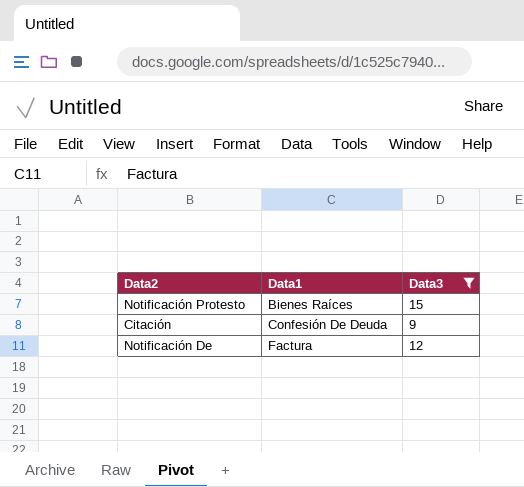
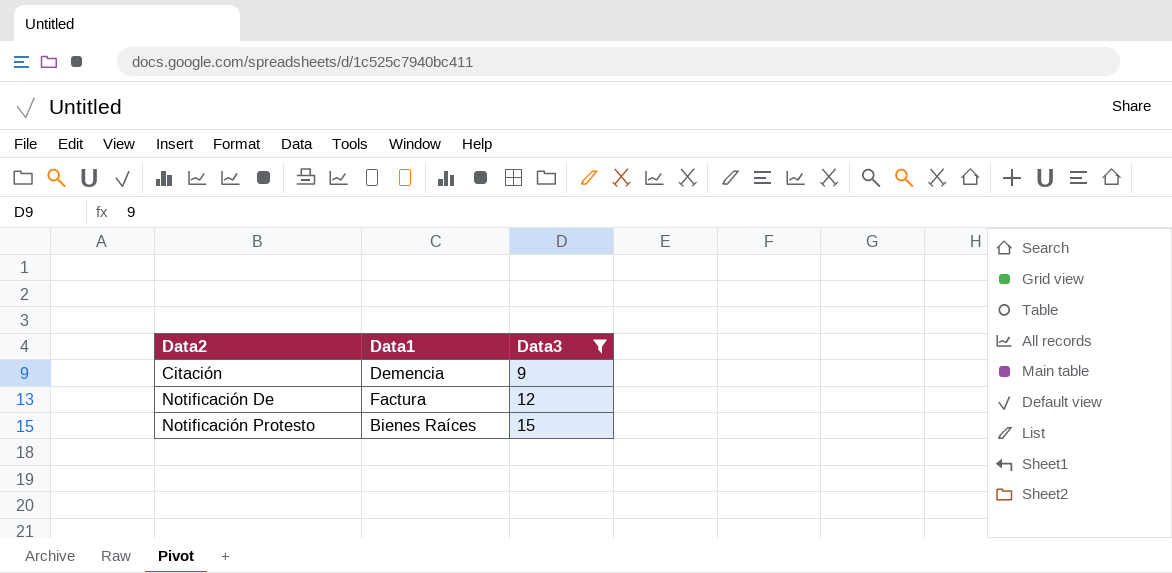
row order: Data1 ascending -> Data2 ascending
Citación | Data1: Confesión De Deuda -> Demencia

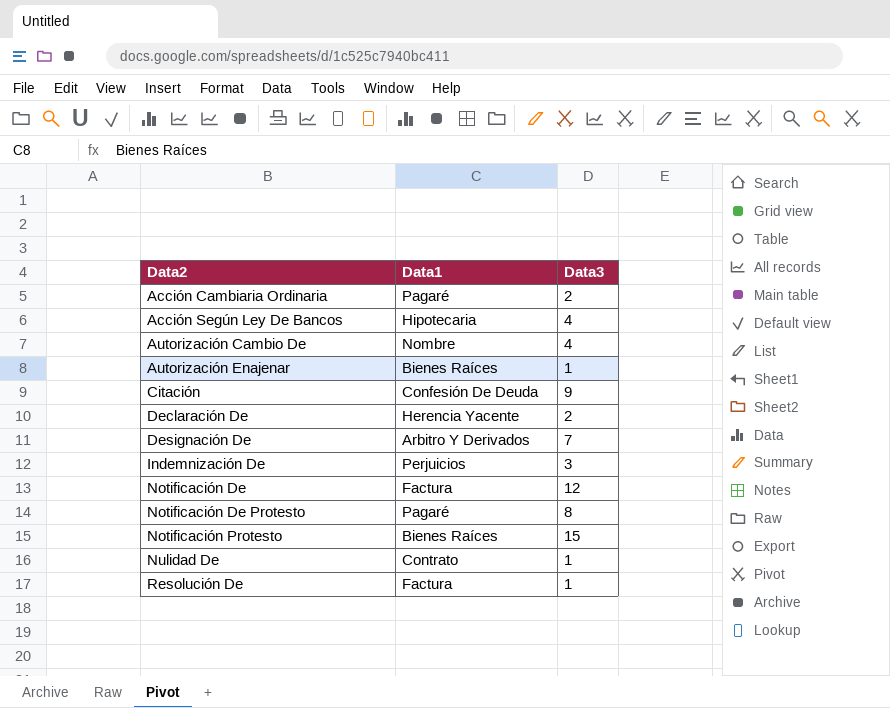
filter: Data3 >= 9 -> none
Citación | Data1: Demencia -> Confesión De Deuda

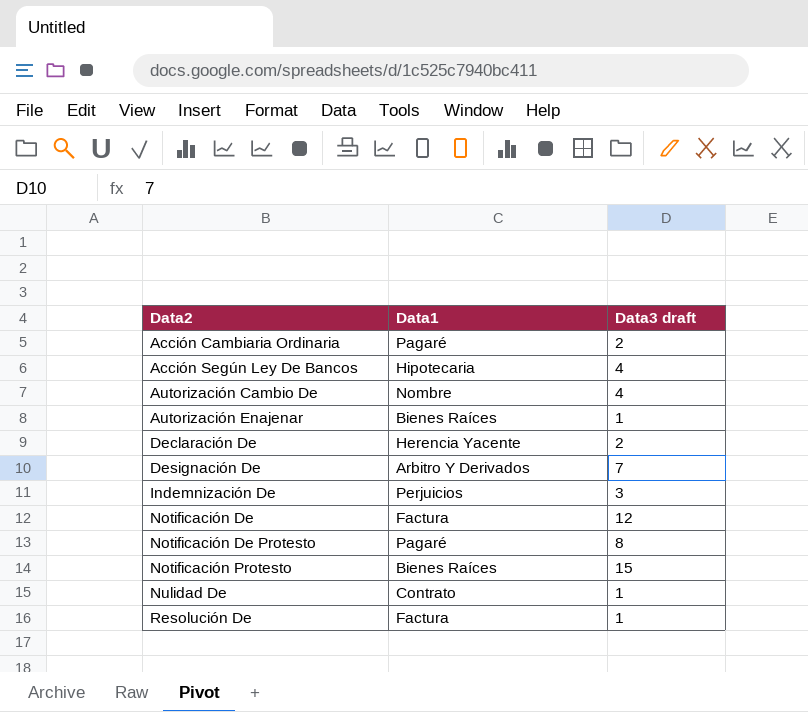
column name: Data3 -> Data3 draft
row Citación: Confesión De Deuda | 9 -> none

